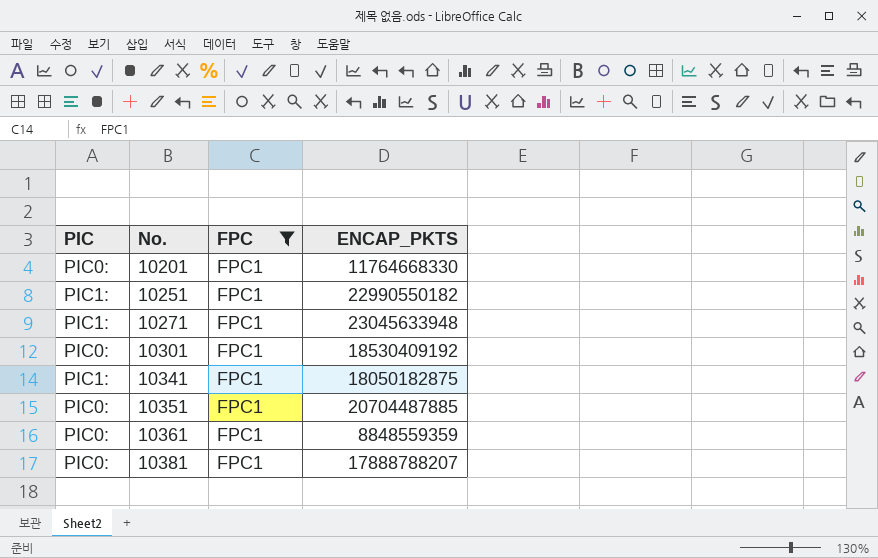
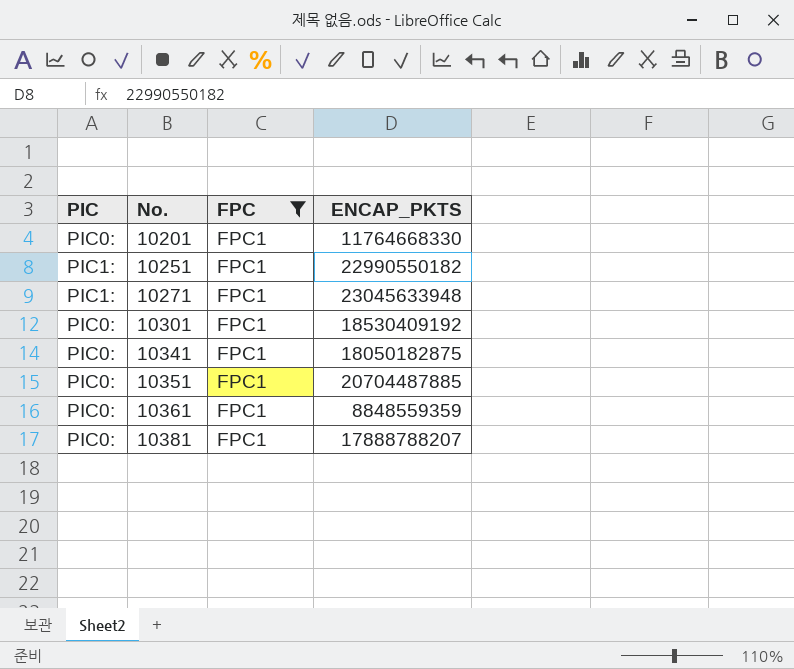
10341 | PIC: PIC1: -> PIC0:

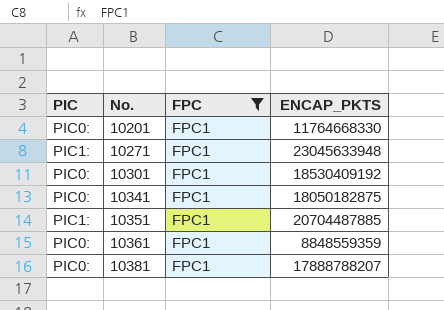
row 10251: PIC1: | FPC1 | 22990550182 -> none
10351 | PIC: PIC0: -> PIC1:

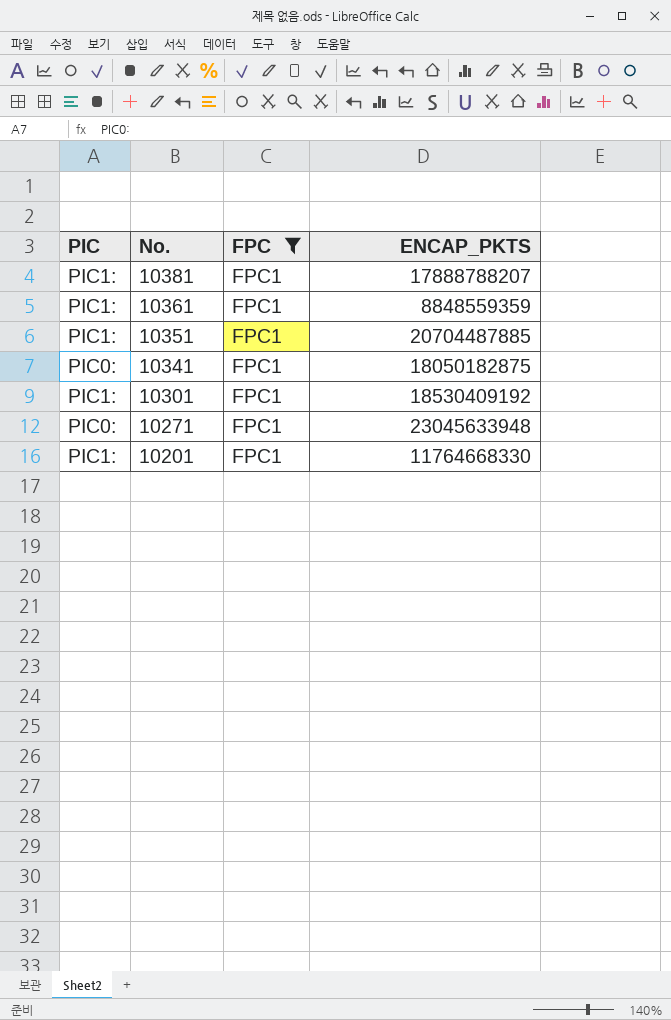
row order: No. ascending -> No. descending
10381 | PIC: PIC0: -> PIC1:
10361 | PIC: PIC0: -> PIC1:
10301 | PIC: PIC0: -> PIC1:
10271 | PIC: PIC1: -> PIC0:
10201 | PIC: PIC0: -> PIC1:

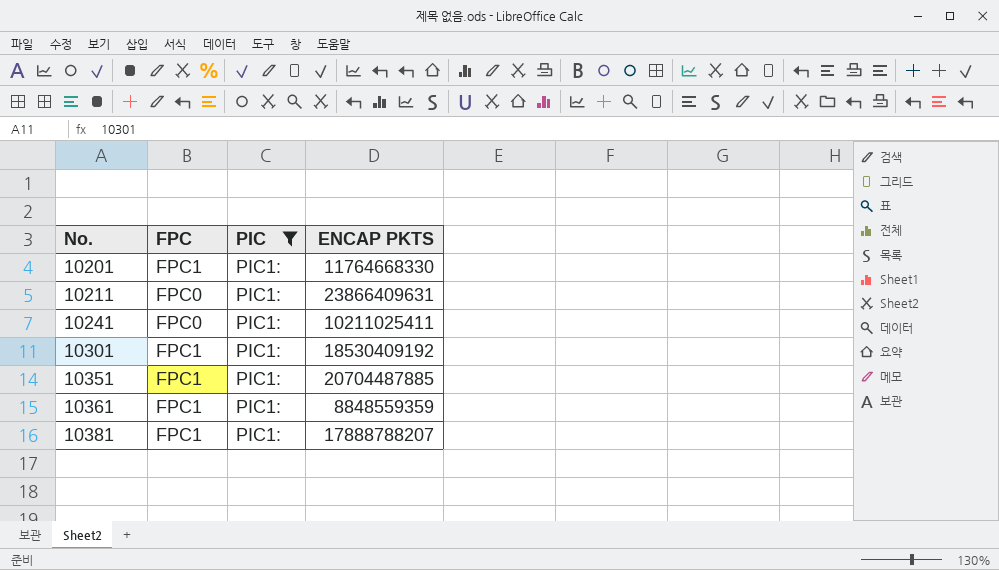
filter: FPC = FPC1 -> PIC = PIC1:
row order: No. descending -> No. ascending
column PIC | position: 1 -> 3
column name: ENCAP_PKTS -> ENCAP PKTS

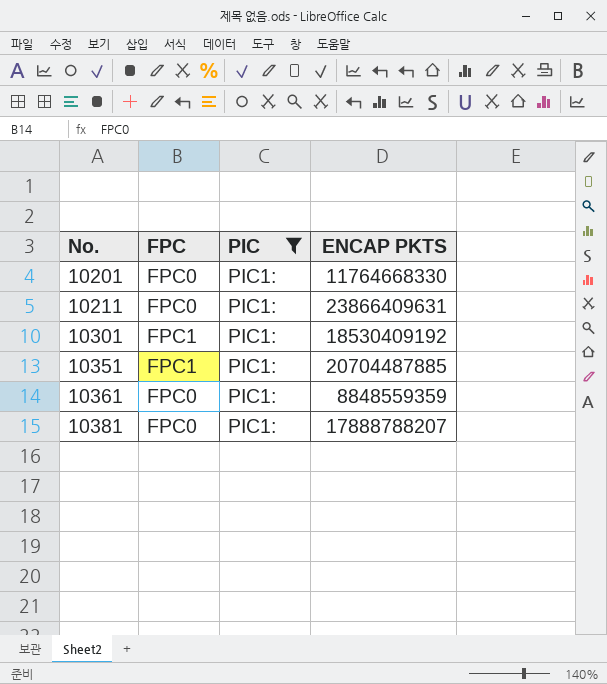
row 10241: FPC0 | PIC1: | 10211025411 -> none
10201 | FPC: FPC1 -> FPC0
10361 | FPC: FPC1 -> FPC0
10381 | FPC: FPC1 -> FPC0

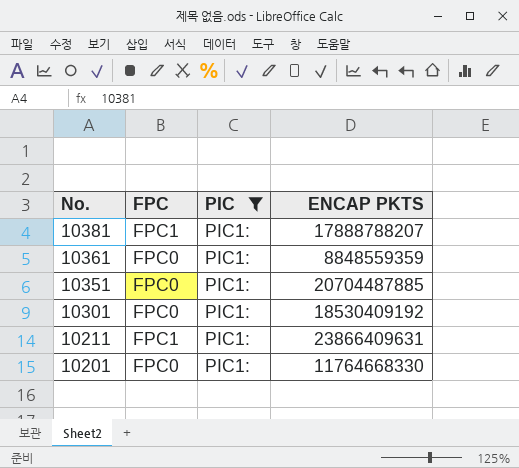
row order: No. ascending -> No. descending
10381 | FPC: FPC0 -> FPC1
10351 | FPC: FPC1 -> FPC0
10301 | FPC: FPC1 -> FPC0
10211 | FPC: FPC0 -> FPC1

